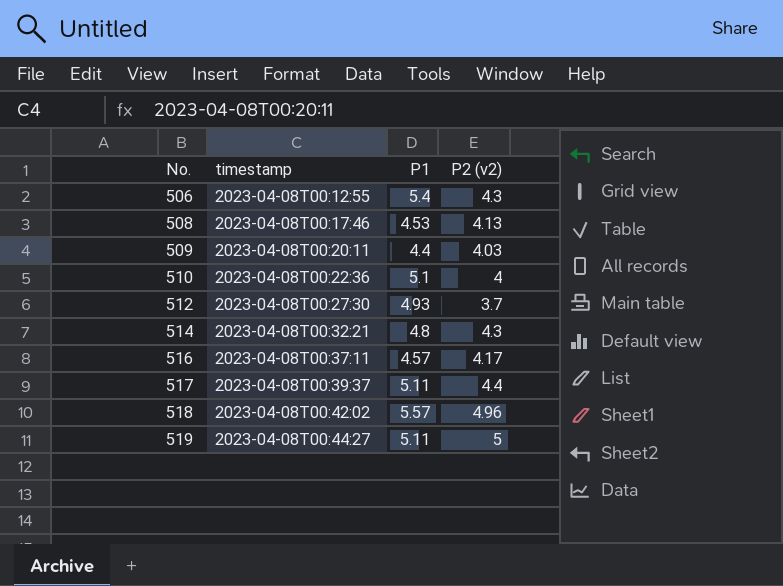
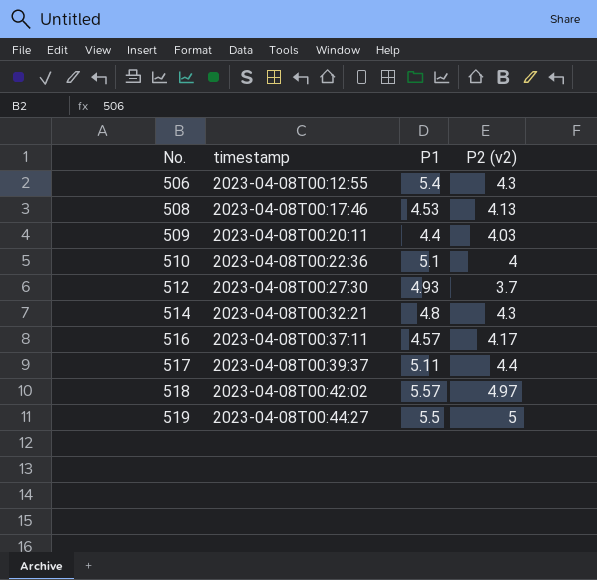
518 | P2 (v2): 4.96 -> 4.97
519 | P1: 5.11 -> 5.5

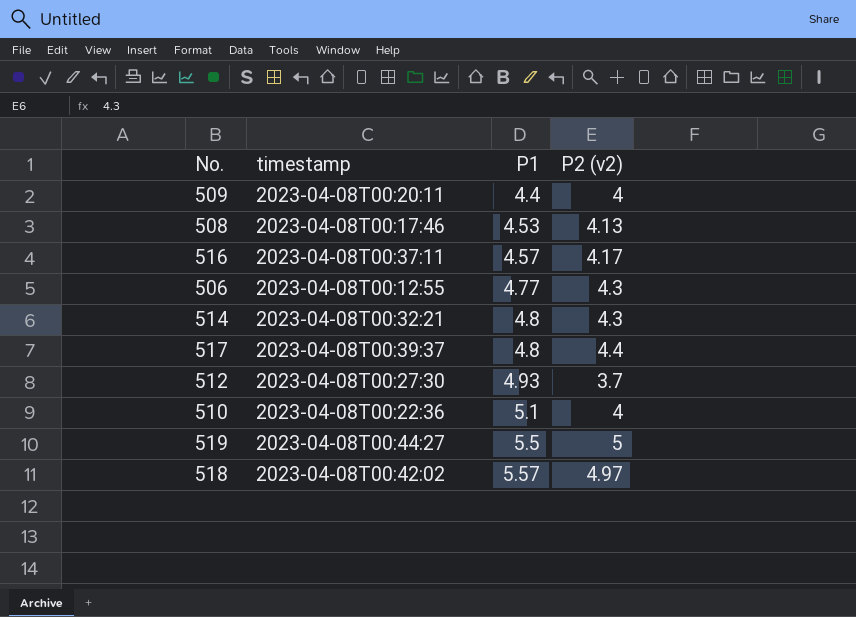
row order: No. ascending -> P1 ascending
509 | P2 (v2): 4.03 -> 4
506 | P1: 5.4 -> 4.77
517 | P1: 5.11 -> 4.8

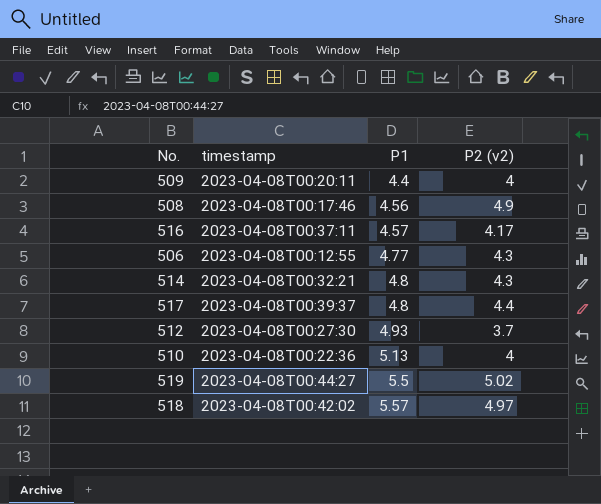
508 | P1: 4.53 -> 4.56
508 | P2 (v2): 4.13 -> 4.9
510 | P1: 5.1 -> 5.13
519 | P2 (v2): 5 -> 5.02

